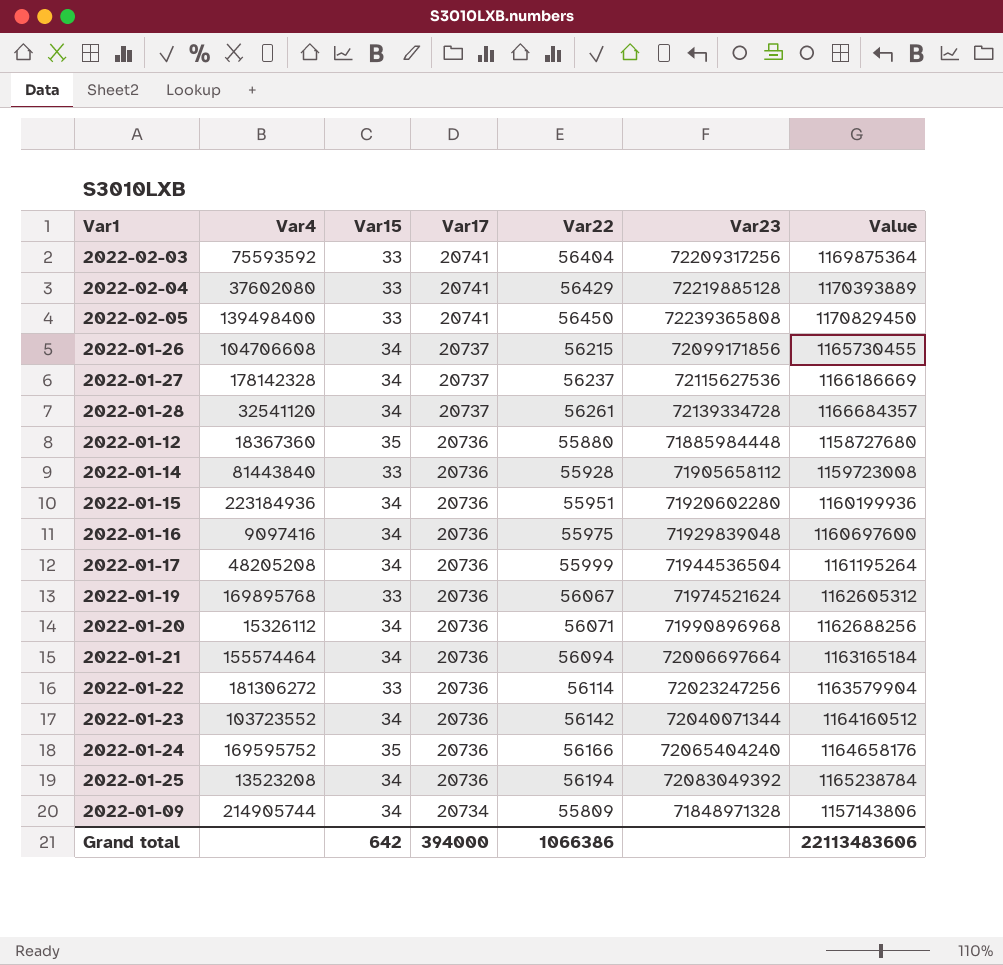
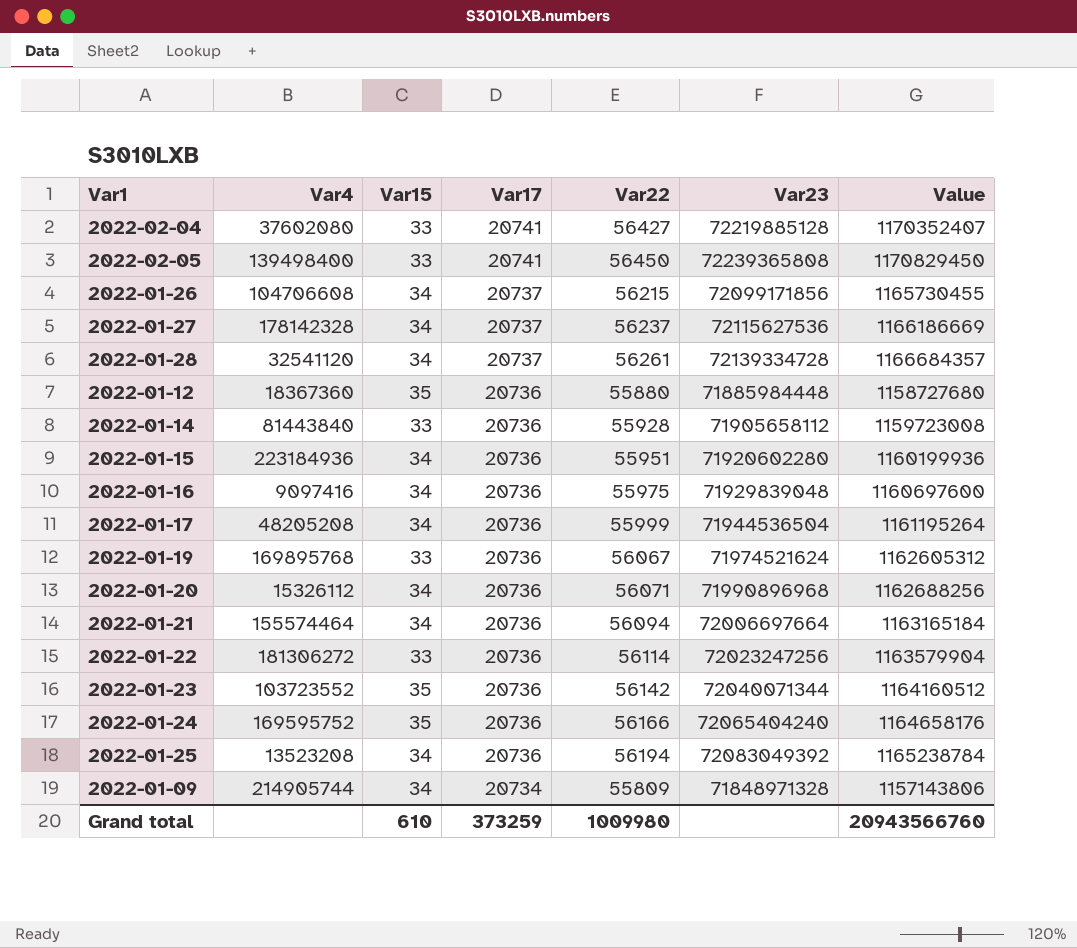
row 2022-02-03: 75593592 | 33 | 20741 | 56404 | 72209317256 | 1169875364 -> none
2022-02-04 | Var22: 56429 -> 56427
2022-02-04 | Value: 1170393889 -> 1170352407
2022-01-23 | Var15: 34 -> 35
Grand total | Var15: 642 -> 610
Grand total | Var17: 394000 -> 373259
Grand total | Var22: 1066386 -> 1009980
Grand total | Value: 22113483606 -> 20943566760

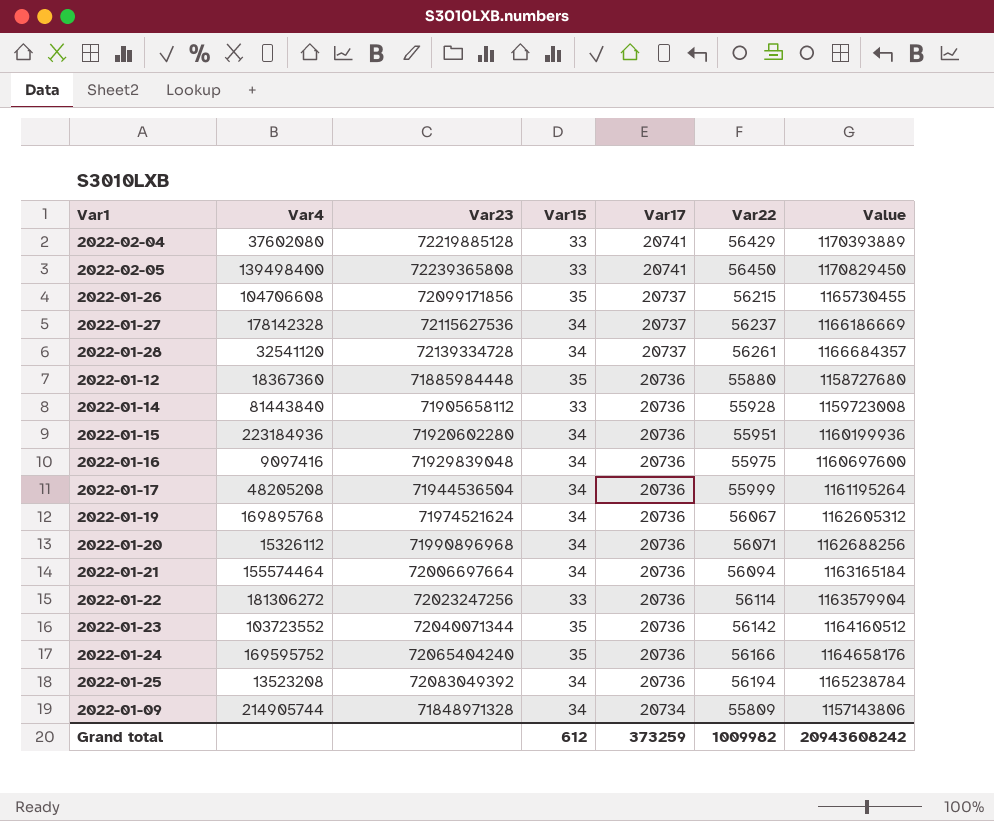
column Var23 | position: 6 -> 3
2022-02-04 | Var22: 56427 -> 56429
2022-02-04 | Value: 1170352407 -> 1170393889
2022-01-26 | Var15: 34 -> 35
2022-01-19 | Var15: 33 -> 34
Grand total | Var15: 610 -> 612
Grand total | Var22: 1009980 -> 1009982
Grand total | Value: 20943566760 -> 20943608242

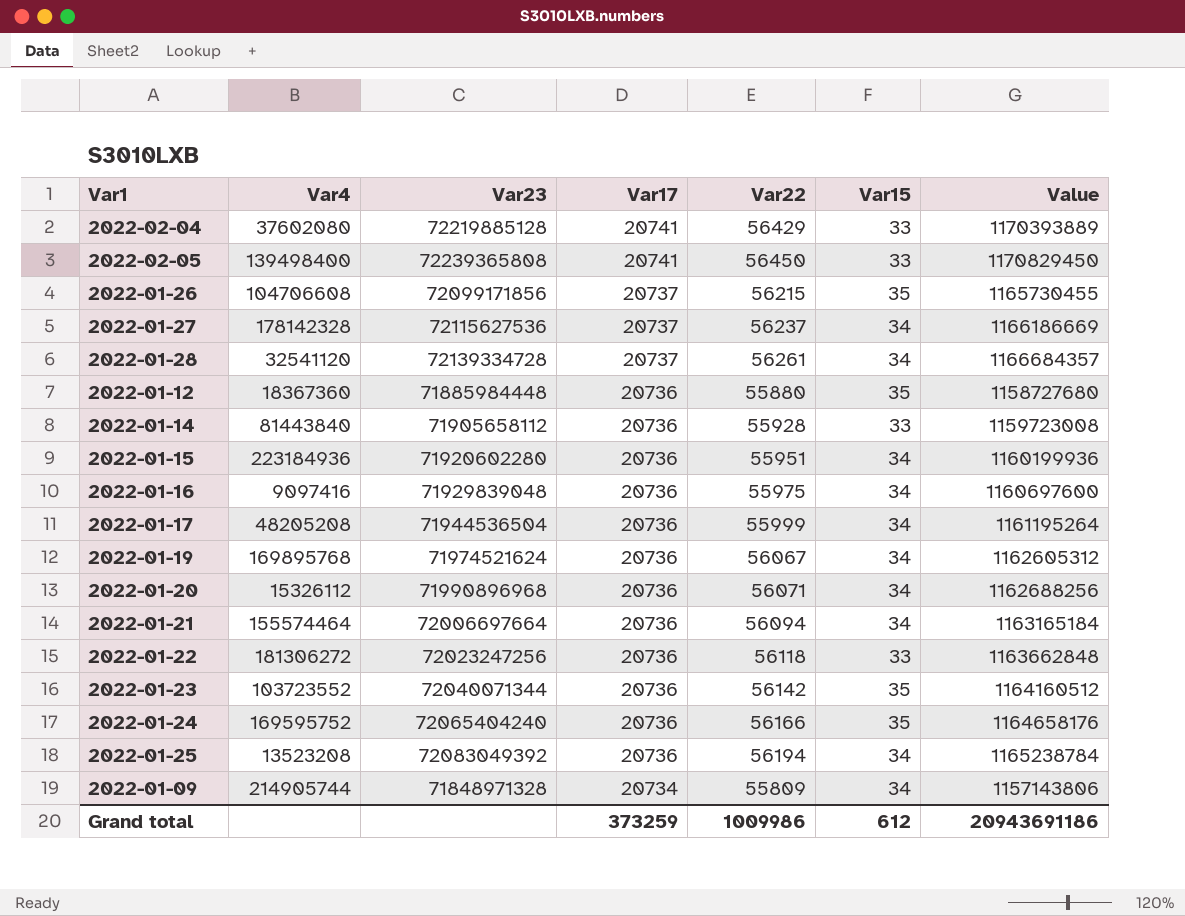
column Var15 | position: 4 -> 6
2022-01-22 | Var22: 56114 -> 56118
2022-01-22 | Value: 1163579904 -> 1163662848
Grand total | Var22: 1009982 -> 1009986
Grand total | Value: 20943608242 -> 20943691186

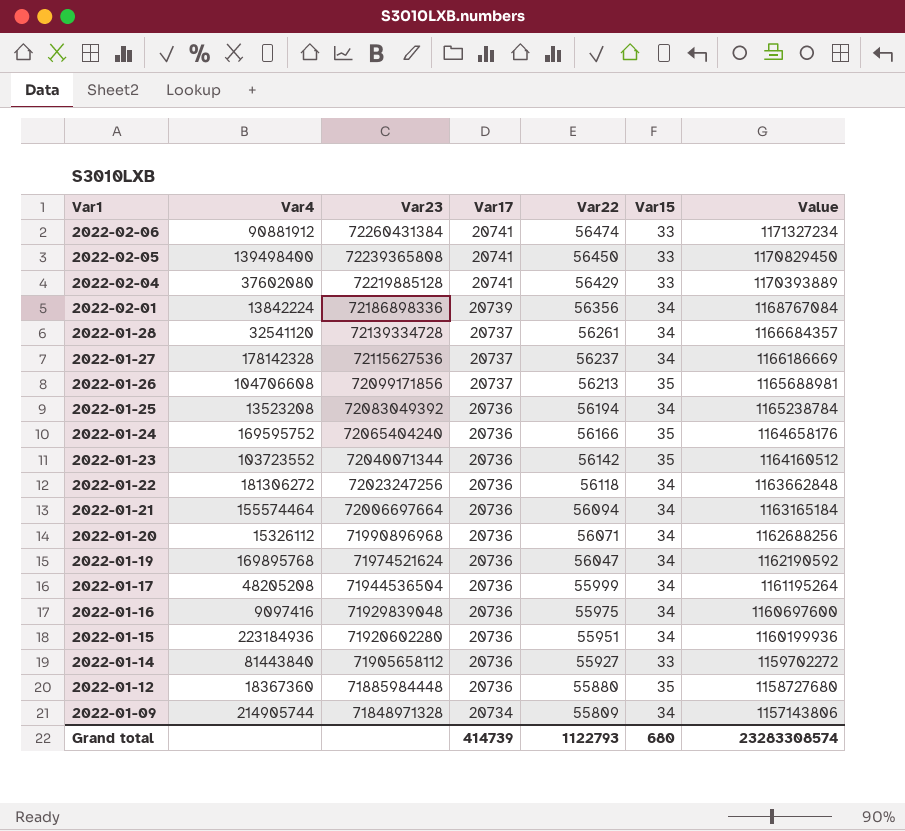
row order: Var17 descending -> Var1 descending
row 2022-02-06: none -> 90881912 | 72260431384 | 20741 | 56474 | 33 | 1171327234
row 2022-02-01: none -> 13842224 | 72186898336 | 20739 | 56356 | 34 | 1168767084
2022-01-26 | Var22: 56215 -> 56213
2022-01-26 | Value: 1165730455 -> 1165688981
2022-01-22 | Var15: 33 -> 34
2022-01-19 | Var22: 56067 -> 56047
2022-01-19 | Value: 1162605312 -> 1162190592
2022-01-14 | Var22: 55928 -> 55927
2022-01-14 | Value: 1159723008 -> 1159702272
Grand total | Var17: 373259 -> 414739
Grand total | Var22: 1009986 -> 1122793
Grand total | Var15: 612 -> 680
Grand total | Value: 20943691186 -> 23283308574

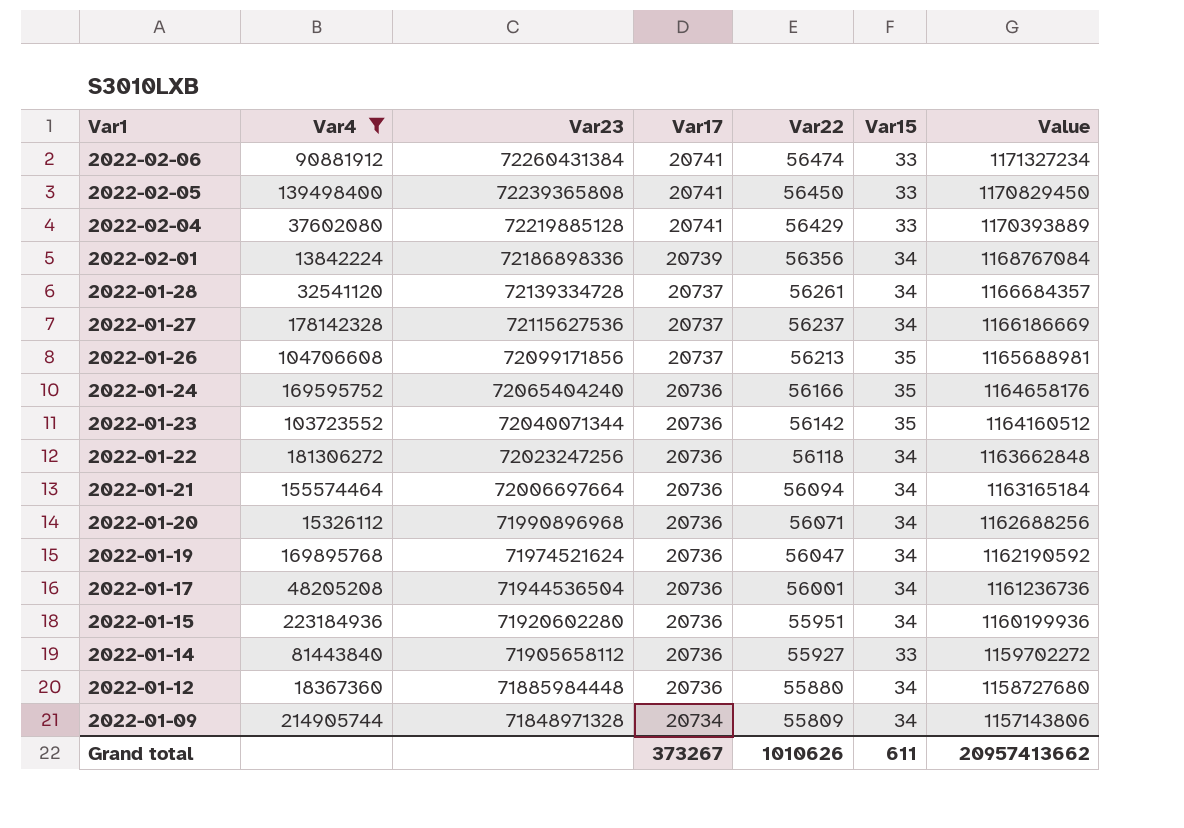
filter: none -> Var4 >= 13842224
2022-01-17 | Var22: 55999 -> 56001
2022-01-17 | Value: 1161195264 -> 1161236736
2022-01-12 | Var15: 35 -> 34
Grand total | Var17: 414739 -> 373267
Grand total | Var22: 1122793 -> 1010626
Grand total | Var15: 680 -> 611
Grand total | Value: 23283308574 -> 20957413662

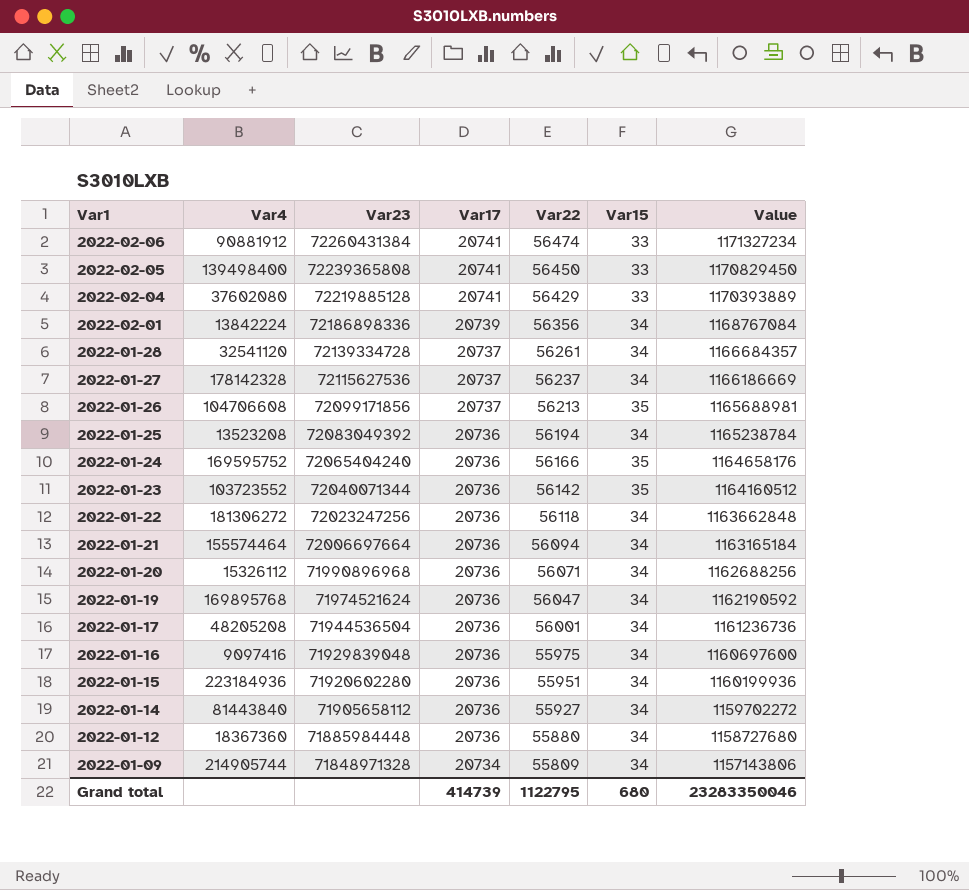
filter: Var4 >= 13842224 -> none
2022-01-14 | Var15: 33 -> 34
Grand total | Var17: 373267 -> 414739
Grand total | Var22: 1010626 -> 1122795
Grand total | Var15: 611 -> 680
Grand total | Value: 20957413662 -> 23283350046

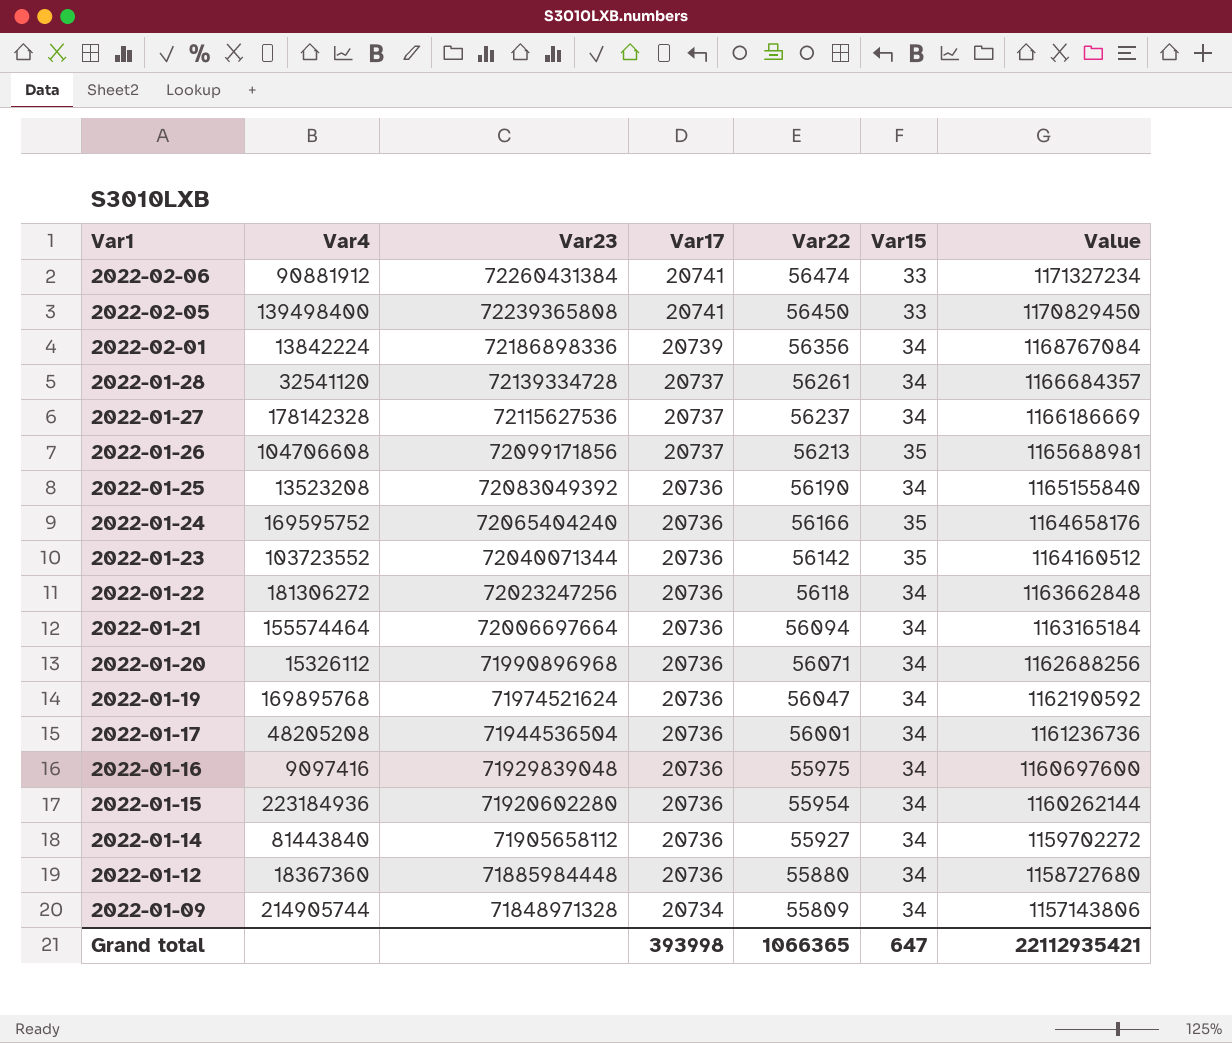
row 2022-02-04: 37602080 | 72219885128 | 20741 | 56429 | 33 | 1170393889 -> none
2022-01-25 | Var22: 56194 -> 56190
2022-01-25 | Value: 1165238784 -> 1165155840
2022-01-15 | Var22: 55951 -> 55954
2022-01-15 | Value: 1160199936 -> 1160262144
Grand total | Var17: 414739 -> 393998
Grand total | Var22: 1122795 -> 1066365
Grand total | Var15: 680 -> 647
Grand total | Value: 23283350046 -> 22112935421

